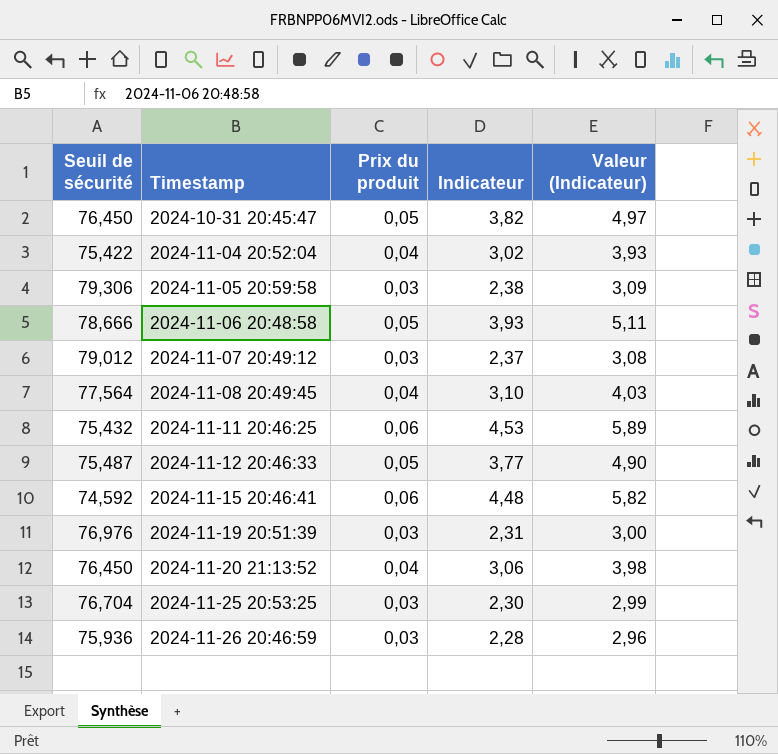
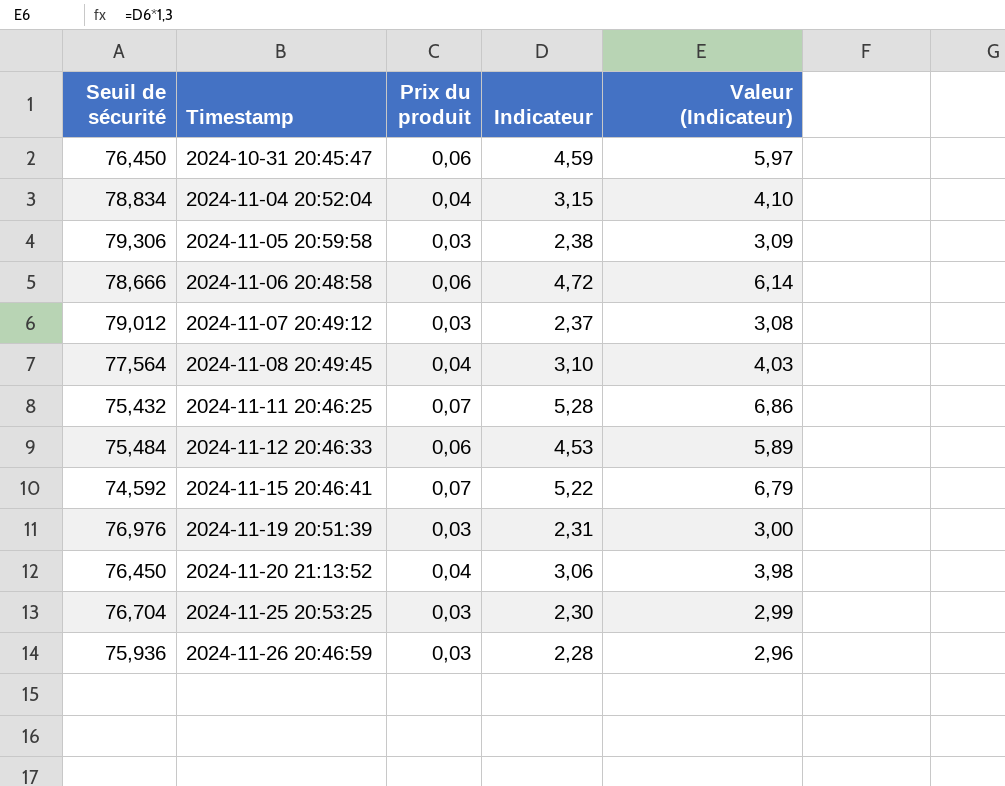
2024-10-31 20:45:47 | Prix du produit: 0,05 -> 0,06
2024-10-31 20:45:47 | Indicateur: 3,82 -> 4,59
2024-10-31 20:45:47 | Valeur (Indicateur): 4,97 -> 5,97
2024-11-04 20:52:04 | Seuil de sécurité: 75,422 -> 78,834
2024-11-04 20:52:04 | Indicateur: 3,02 -> 3,15
2024-11-04 20:52:04 | Valeur (Indicateur): 3,93 -> 4,10
2024-11-06 20:48:58 | Prix du produit: 0,05 -> 0,06
2024-11-06 20:48:58 | Indicateur: 3,93 -> 4,72
2024-11-06 20:48:58 | Valeur (Indicateur): 5,11 -> 6,14
2024-11-11 20:46:25 | Prix du produit: 0,06 -> 0,07
2024-11-11 20:46:25 | Indicateur: 4,53 -> 5,28
2024-11-11 20:46:25 | Valeur (Indicateur): 5,89 -> 6,86
2024-11-12 20:46:33 | Seuil de sécurité: 75,487 -> 75,484
2024-11-12 20:46:33 | Prix du produit: 0,05 -> 0,06
2024-11-12 20:46:33 | Indicateur: 3,77 -> 4,53
2024-11-12 20:46:33 | Valeur (Indicateur): 4,90 -> 5,89
2024-11-15 20:46:41 | Prix du produit: 0,06 -> 0,07
2024-11-15 20:46:41 | Indicateur: 4,48 -> 5,22
2024-11-15 20:46:41 | Valeur (Indicateur): 5,82 -> 6,79

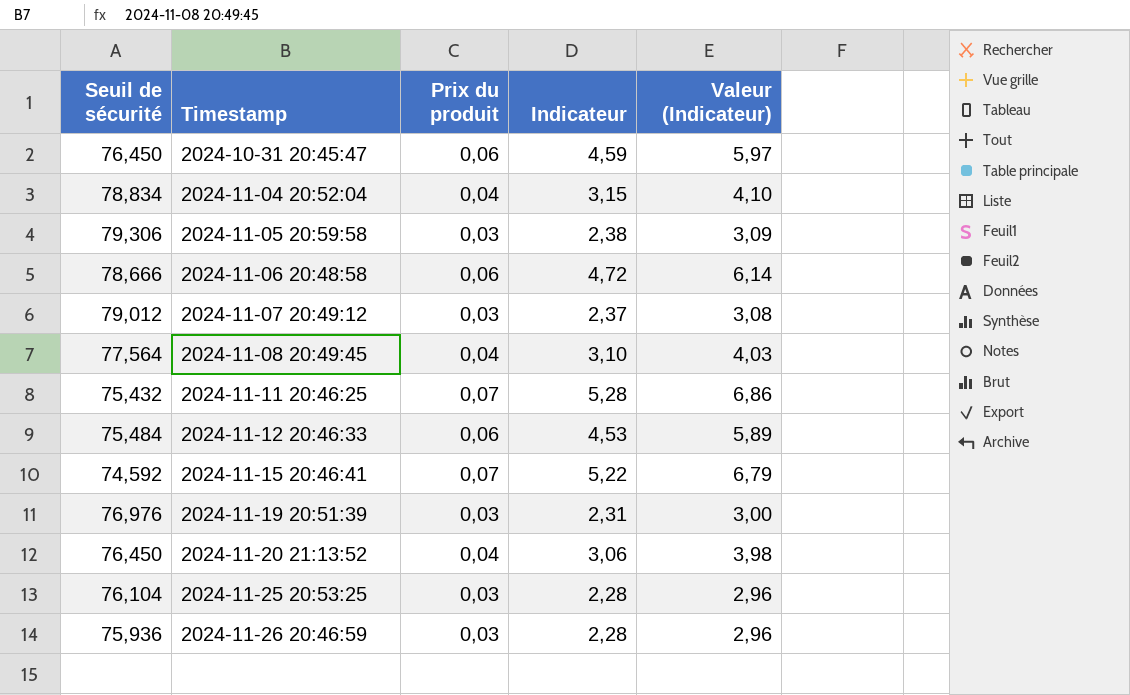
2024-11-25 20:53:25 | Seuil de sécurité: 76,704 -> 76,104
2024-11-25 20:53:25 | Indicateur: 2,30 -> 2,28
2024-11-25 20:53:25 | Valeur (Indicateur): 2,99 -> 2,96

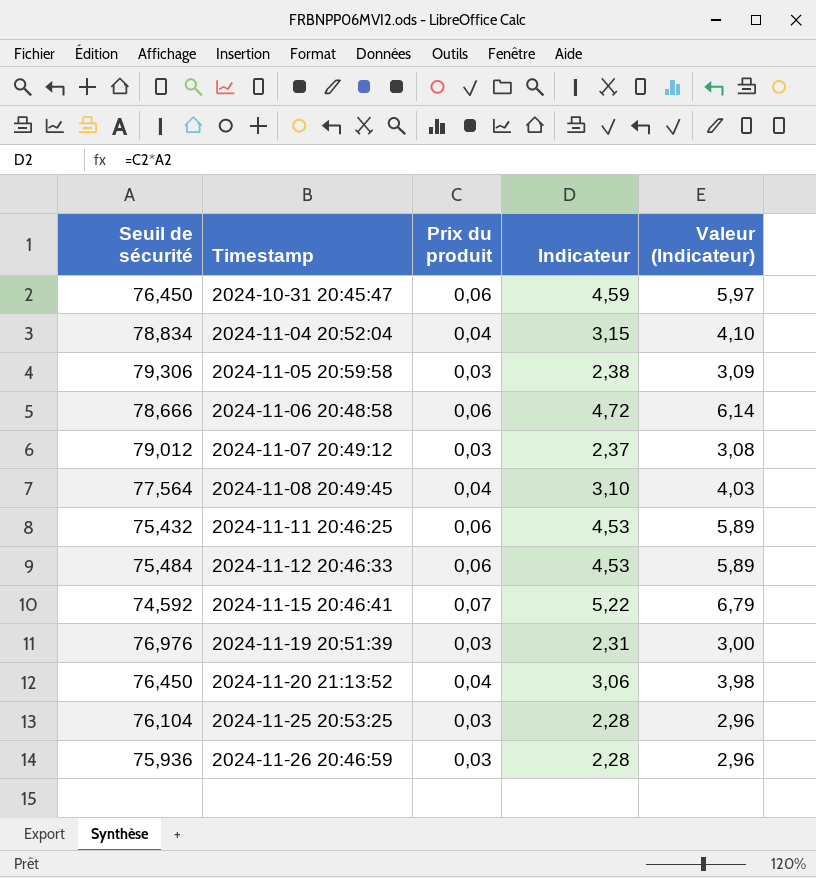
2024-11-11 20:46:25 | Prix du produit: 0,07 -> 0,06
2024-11-11 20:46:25 | Indicateur: 5,28 -> 4,53
2024-11-11 20:46:25 | Valeur (Indicateur): 6,86 -> 5,89

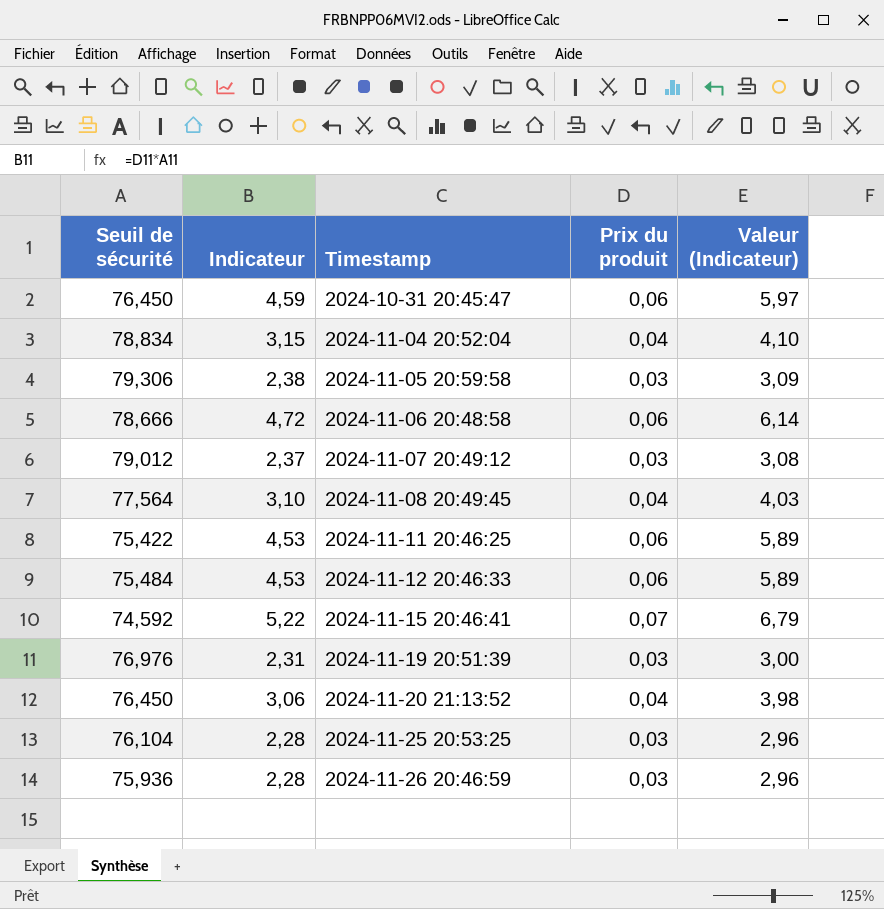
column Indicateur | position: 4 -> 2
2024-11-11 20:46:25 | Seuil de sécurité: 75,432 -> 75,422

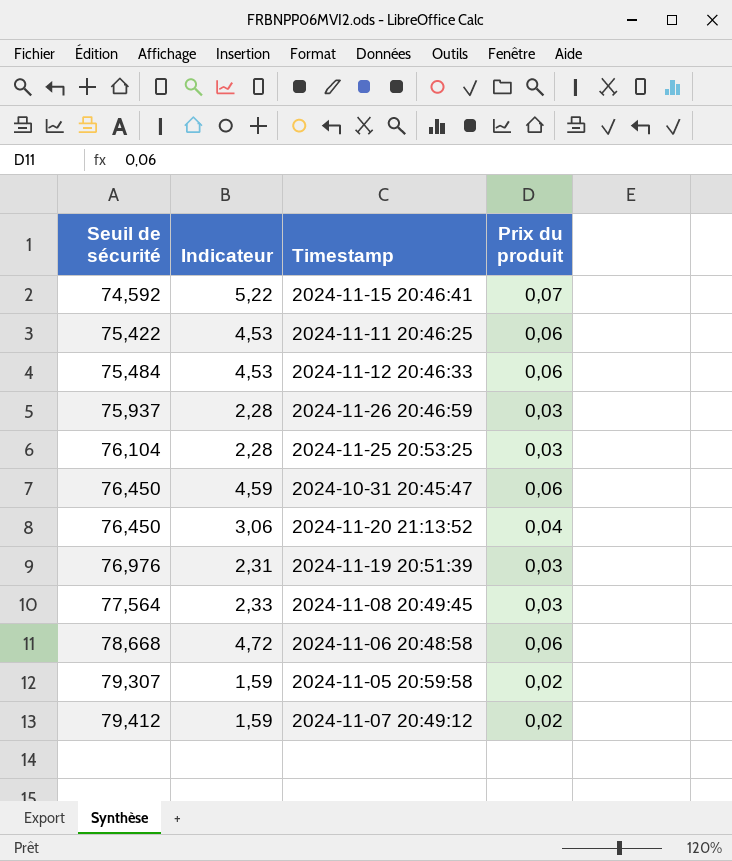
row order: Timestamp ascending -> Seuil de sécurité ascending
column Valeur (Indicateur) | formula: [Indicateur] * 1,3 -> none
row 2024-11-04 20:52:04: 78,834 | 3,15 | 0,04 | 4,10 -> none
2024-11-26 20:46:59 | Seuil de sécurité: 75,936 -> 75,937
2024-11-08 20:49:45 | Indicateur: 3,10 -> 2,33
2024-11-08 20:49:45 | Prix du produit: 0,04 -> 0,03
2024-11-06 20:48:58 | Seuil de sécurité: 78,666 -> 78,668
2024-11-05 20:59:58 | Seuil de sécurité: 79,306 -> 79,307
2024-11-05 20:59:58 | Indicateur: 2,38 -> 1,59
2024-11-05 20:59:58 | Prix du produit: 0,03 -> 0,02
2024-11-07 20:49:12 | Seuil de sécurité: 79,012 -> 79,412
2024-11-07 20:49:12 | Indicateur: 2,37 -> 1,59
2024-11-07 20:49:12 | Prix du produit: 0,03 -> 0,02

